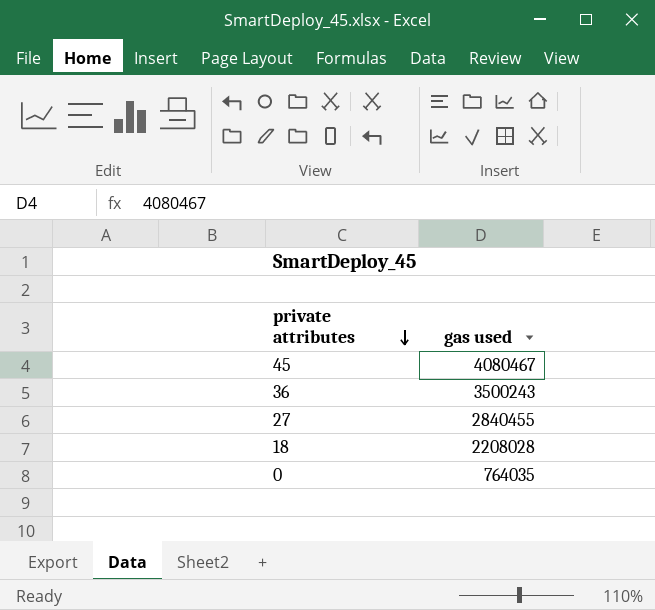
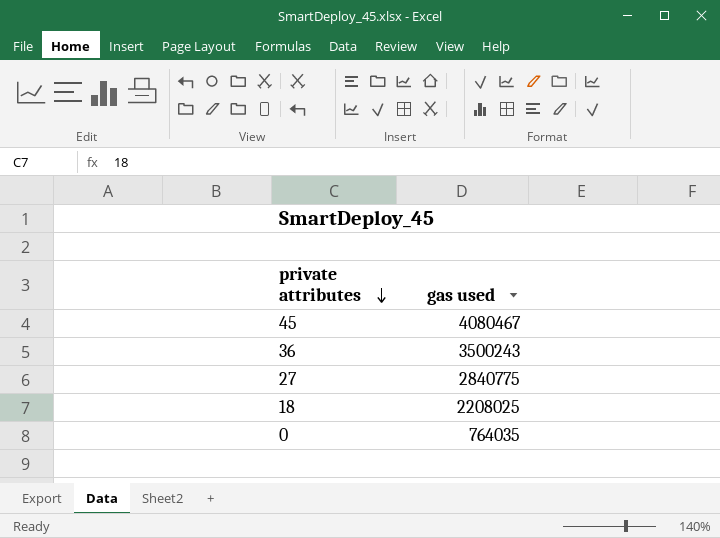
27 | gas used: 2840455 -> 2840775
18 | gas used: 2208028 -> 2208025

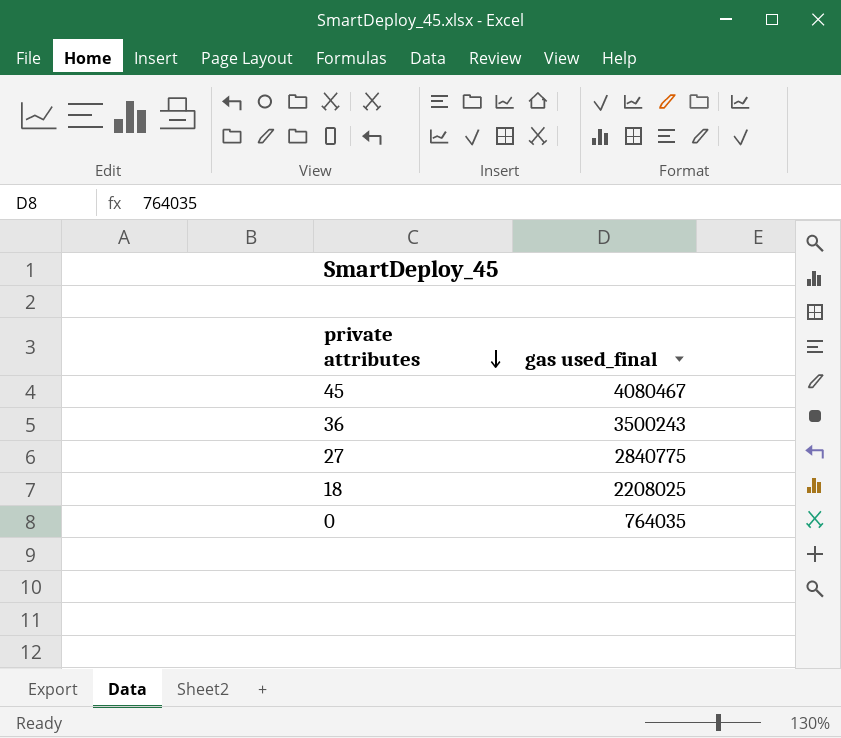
column name: gas used -> gas used_final

